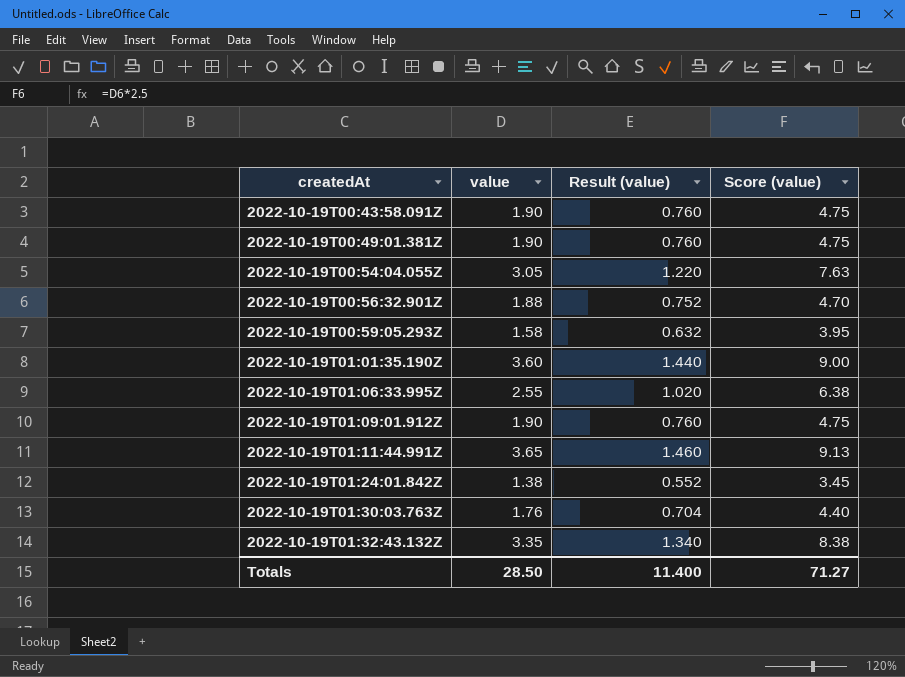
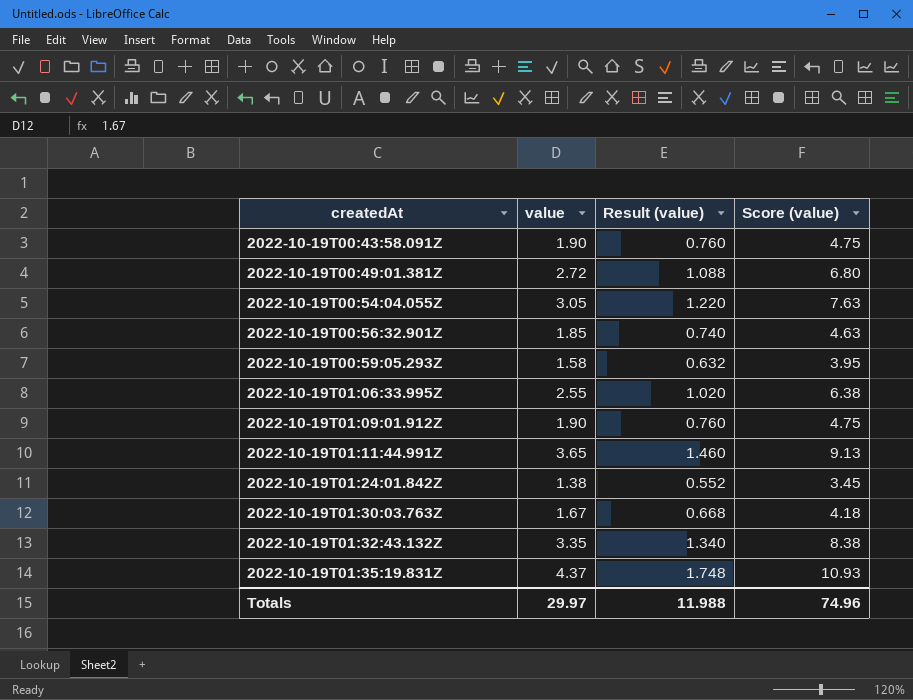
row 2022-10-19T01:01:35.190Z: 3.60 | 1.440 | 9.00 -> none
2022-10-19T00:49:01.381Z | value: 1.90 -> 2.72
2022-10-19T00:49:01.381Z | Result (value): 0.760 -> 1.088
2022-10-19T00:49:01.381Z | Score (value): 4.75 -> 6.80
2022-10-19T00:56:32.901Z | value: 1.88 -> 1.85
2022-10-19T00:56:32.901Z | Result (value): 0.752 -> 0.740
2022-10-19T00:56:32.901Z | Score (value): 4.70 -> 4.63
2022-10-19T01:30:03.763Z | value: 1.76 -> 1.67
2022-10-19T01:30:03.763Z | Result (value): 0.704 -> 0.668
2022-10-19T01:30:03.763Z | Score (value): 4.40 -> 4.18
row 2022-10-19T01:35:19.831Z: none -> 4.37 | 1.748 | 10.93
Totals | value: 28.50 -> 29.97
Totals | Result (value): 11.400 -> 11.988
Totals | Score (value): 71.27 -> 74.96

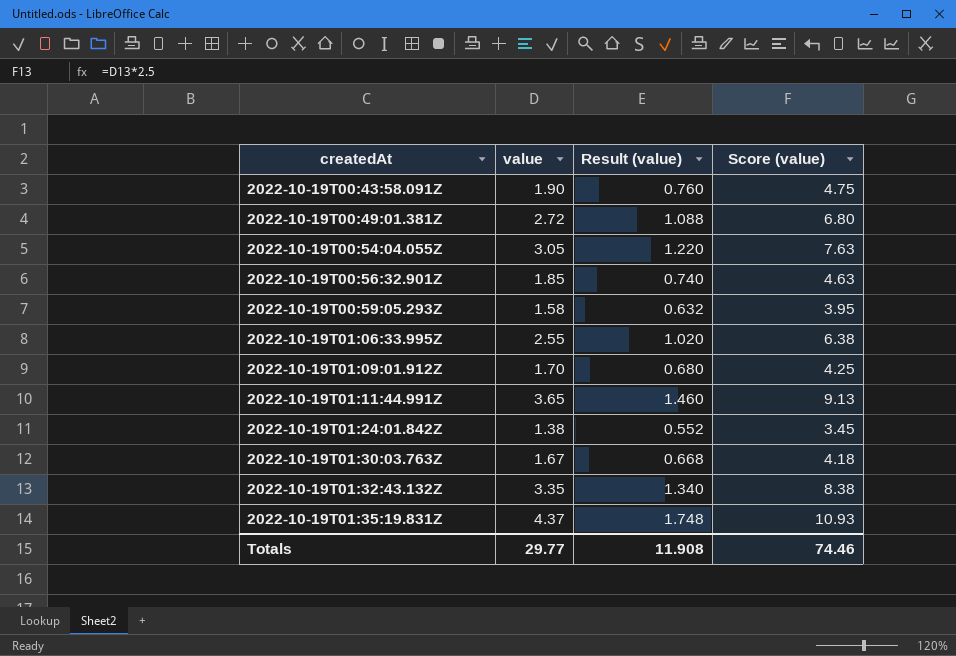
2022-10-19T01:09:01.912Z | value: 1.90 -> 1.70
2022-10-19T01:09:01.912Z | Result (value): 0.760 -> 0.680
2022-10-19T01:09:01.912Z | Score (value): 4.75 -> 4.25
Totals | value: 29.97 -> 29.77
Totals | Result (value): 11.988 -> 11.908
Totals | Score (value): 74.96 -> 74.46

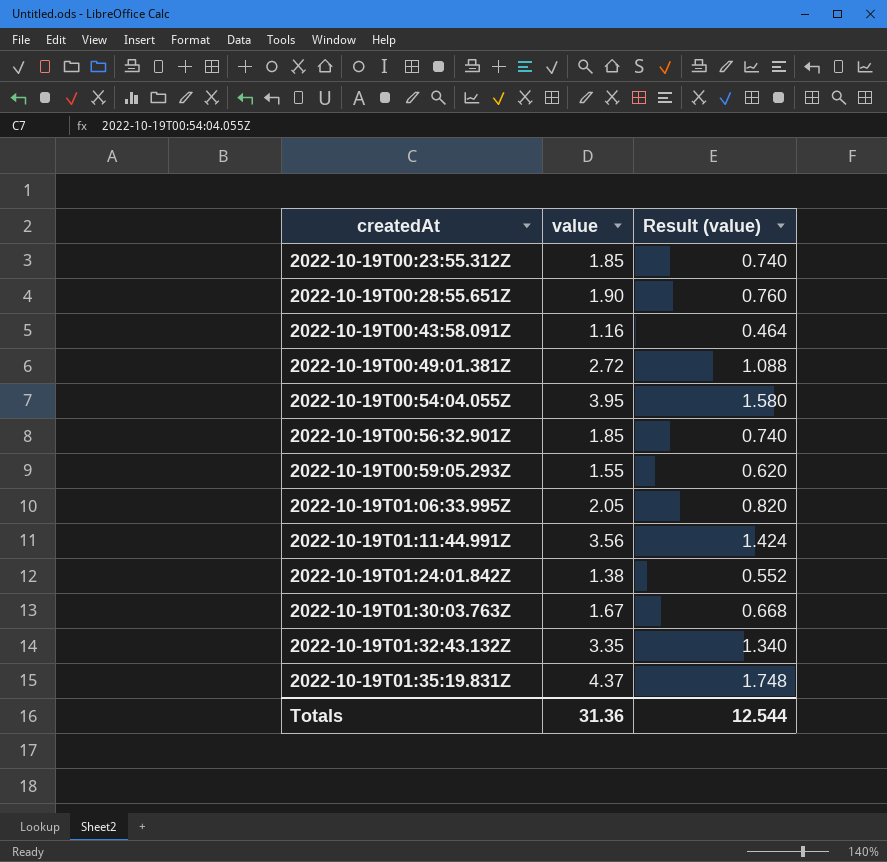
column Score (value) | formula: [value] * 2.5 -> none
row 2022-10-19T01:09:01.912Z: 1.70 | 0.680 | 4.25 -> none
row 2022-10-19T00:23:55.312Z: none -> 1.85 | 0.740
row 2022-10-19T00:28:55.651Z: none -> 1.90 | 0.760
2022-10-19T00:43:58.091Z | value: 1.90 -> 1.16
2022-10-19T00:43:58.091Z | Result (value): 0.760 -> 0.464
2022-10-19T00:54:04.055Z | value: 3.05 -> 3.95
2022-10-19T00:54:04.055Z | Result (value): 1.220 -> 1.580
2022-10-19T00:59:05.293Z | value: 1.58 -> 1.55
2022-10-19T00:59:05.293Z | Result (value): 0.632 -> 0.620
2022-10-19T01:06:33.995Z | value: 2.55 -> 2.05
2022-10-19T01:06:33.995Z | Result (value): 1.020 -> 0.820
2022-10-19T01:11:44.991Z | value: 3.65 -> 3.56
2022-10-19T01:11:44.991Z | Result (value): 1.460 -> 1.424
Totals | value: 29.77 -> 31.36
Totals | Result (value): 11.908 -> 12.544

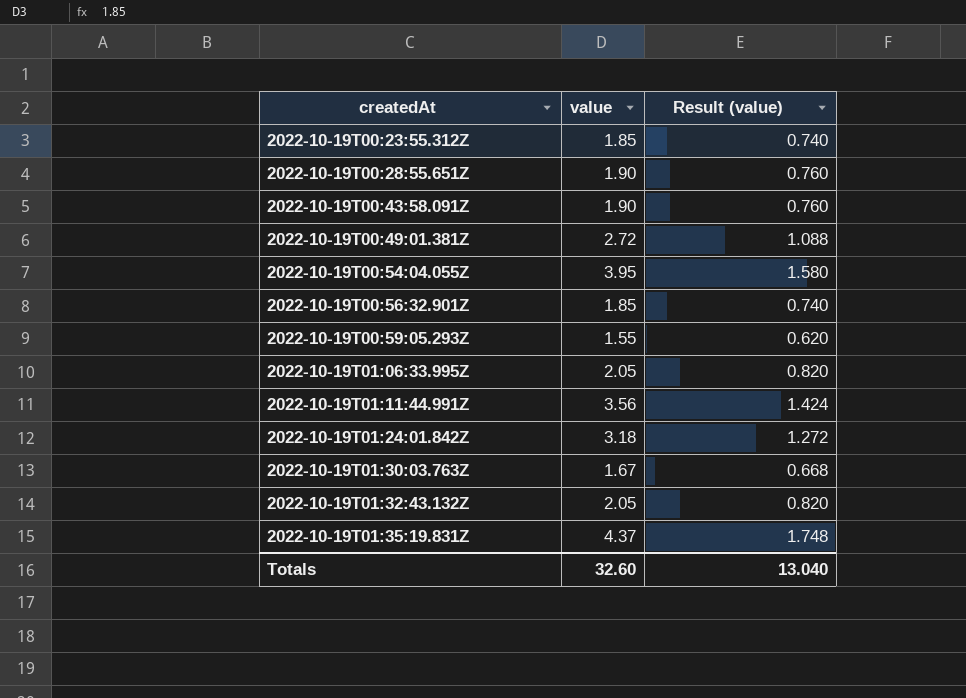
2022-10-19T00:43:58.091Z | value: 1.16 -> 1.90
2022-10-19T00:43:58.091Z | Result (value): 0.464 -> 0.760
2022-10-19T01:24:01.842Z | value: 1.38 -> 3.18
2022-10-19T01:24:01.842Z | Result (value): 0.552 -> 1.272
2022-10-19T01:32:43.132Z | value: 3.35 -> 2.05
2022-10-19T01:32:43.132Z | Result (value): 1.340 -> 0.820
Totals | value: 31.36 -> 32.60
Totals | Result (value): 12.544 -> 13.040

